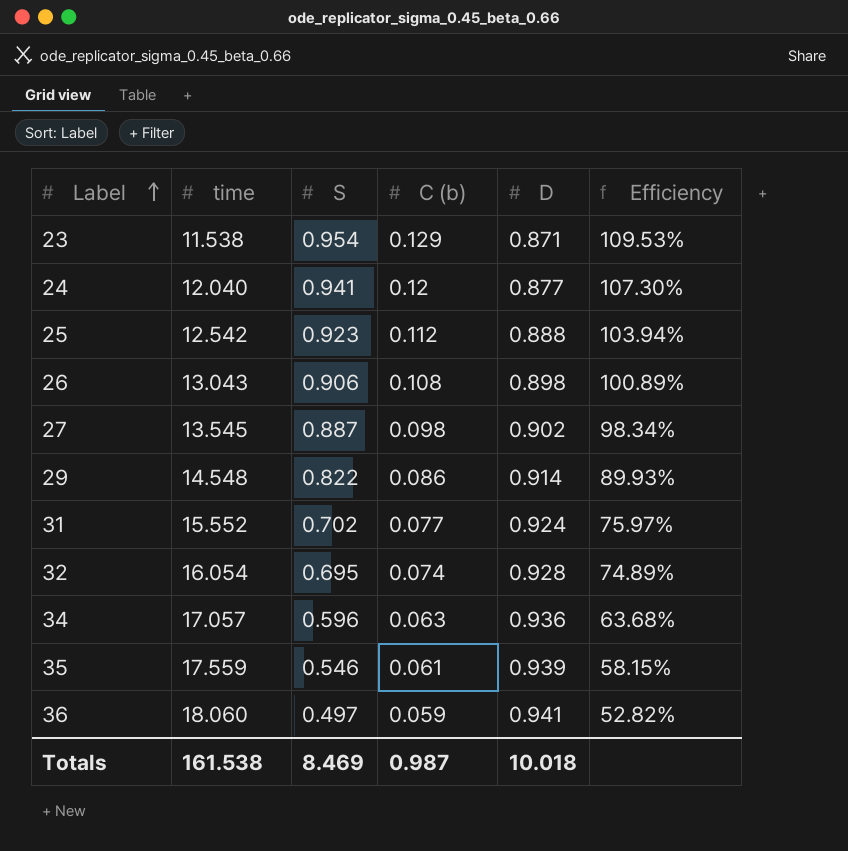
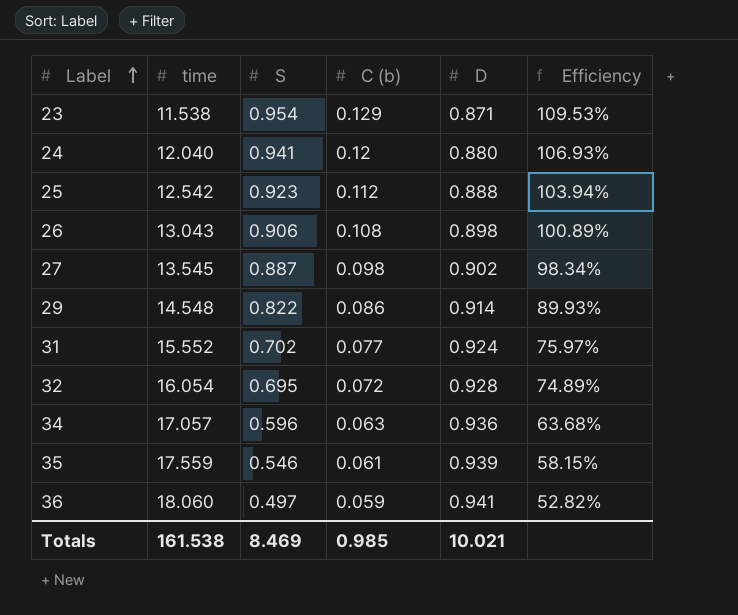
24 | D: 0.877 -> 0.880
24 | Efficiency: 107.30% -> 106.93%
32 | C (b): 0.074 -> 0.072
Totals | C (b): 0.987 -> 0.985
Totals | D: 10.018 -> 10.021

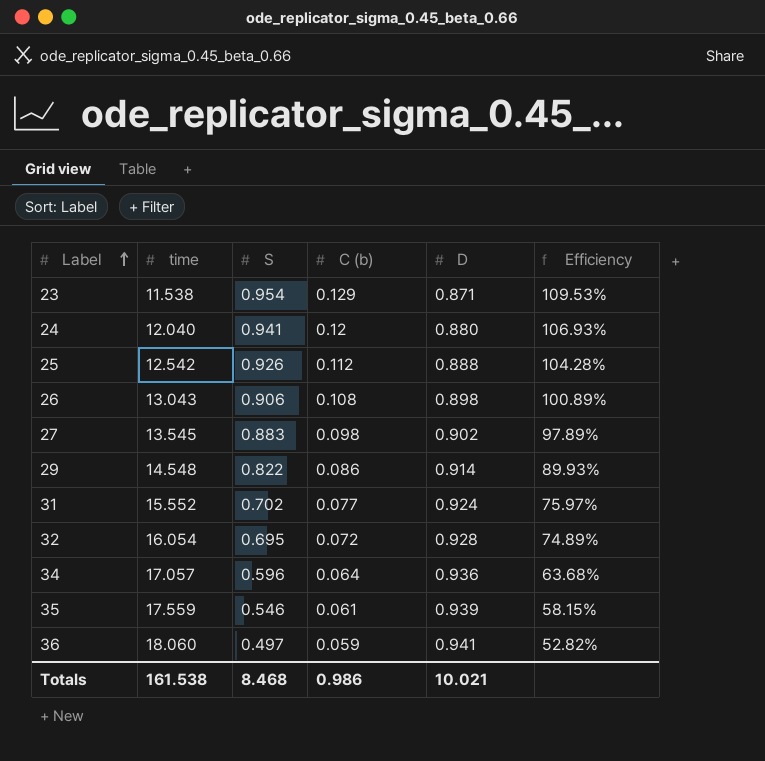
25 | S: 0.923 -> 0.926
25 | Efficiency: 103.94% -> 104.28%
27 | S: 0.887 -> 0.883
27 | Efficiency: 98.34% -> 97.89%
34 | C (b): 0.063 -> 0.064
Totals | S: 8.469 -> 8.468
Totals | C (b): 0.985 -> 0.986

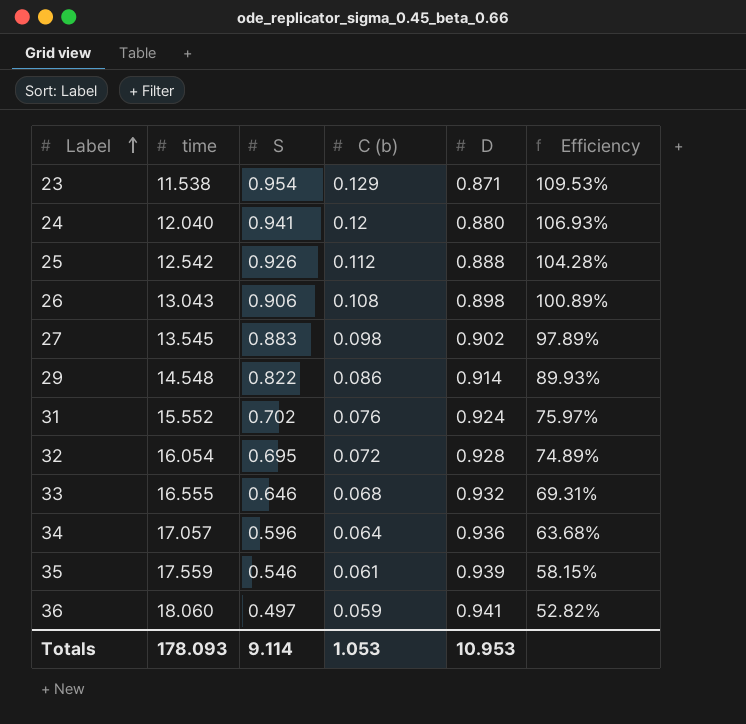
31 | C (b): 0.077 -> 0.076
row 33: none -> 16.555 | 0.646 | 0.068 | 0.932 | 69.31%
Totals | time: 161.538 -> 178.093
Totals | S: 8.468 -> 9.114
Totals | C (b): 0.986 -> 1.053
Totals | D: 10.021 -> 10.953

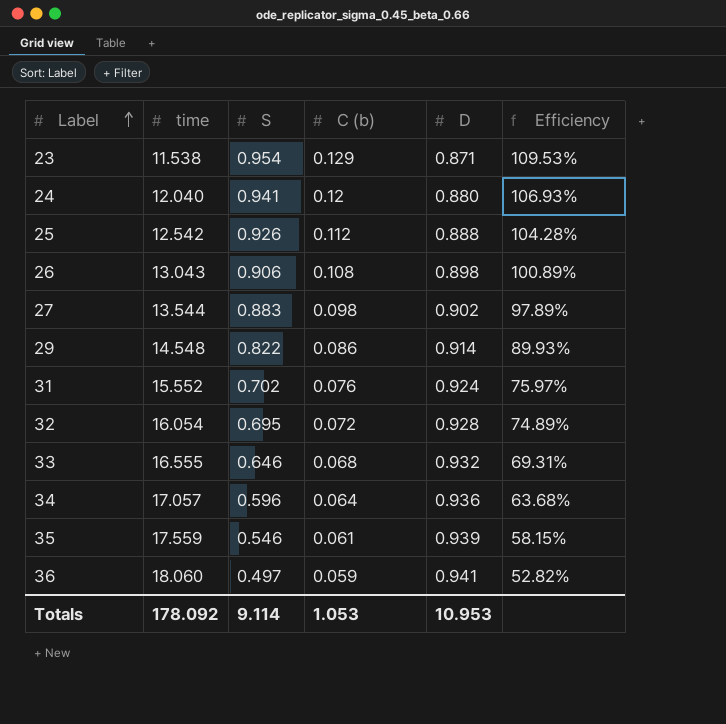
27 | time: 13.545 -> 13.544
Totals | time: 178.093 -> 178.092

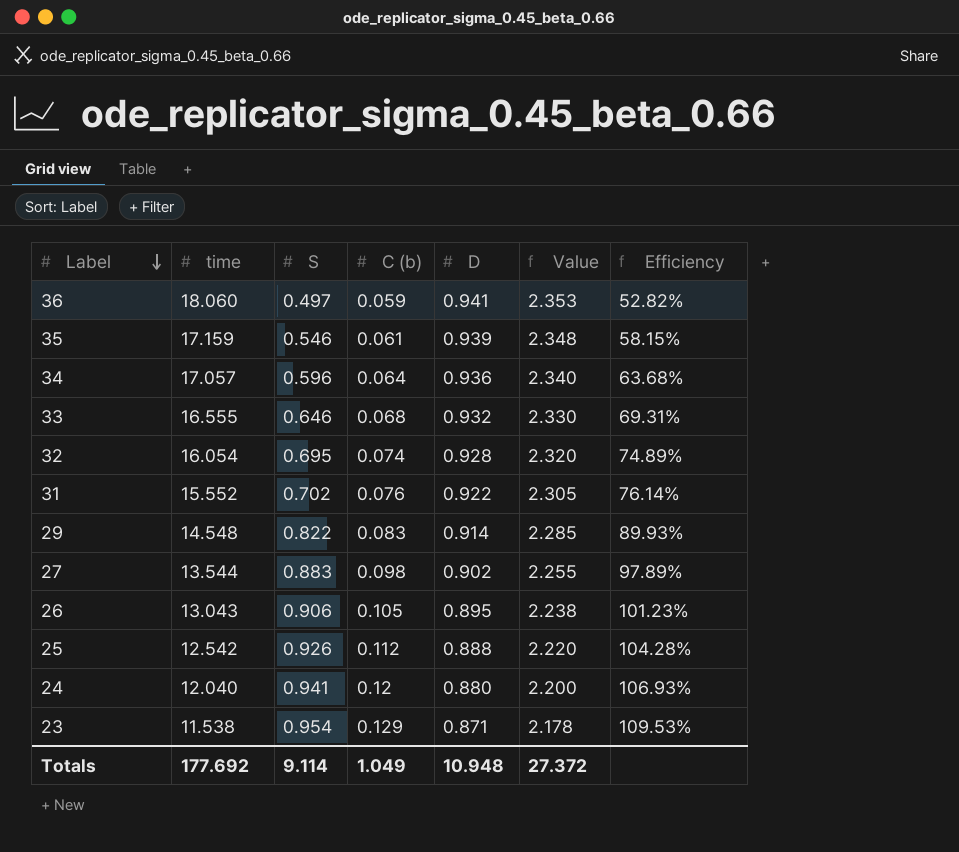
row order: Label ascending -> Label descending
column Value | formula: none -> [D] * 2.5
35 | time: 17.559 -> 17.159
32 | C (b): 0.072 -> 0.074
31 | D: 0.924 -> 0.922
31 | Efficiency: 75.97% -> 76.14%
29 | C (b): 0.086 -> 0.083
26 | C (b): 0.108 -> 0.105
26 | D: 0.898 -> 0.895
26 | Efficiency: 100.89% -> 101.23%
Totals | time: 178.092 -> 177.692
Totals | C (b): 1.053 -> 1.049
Totals | D: 10.953 -> 10.948

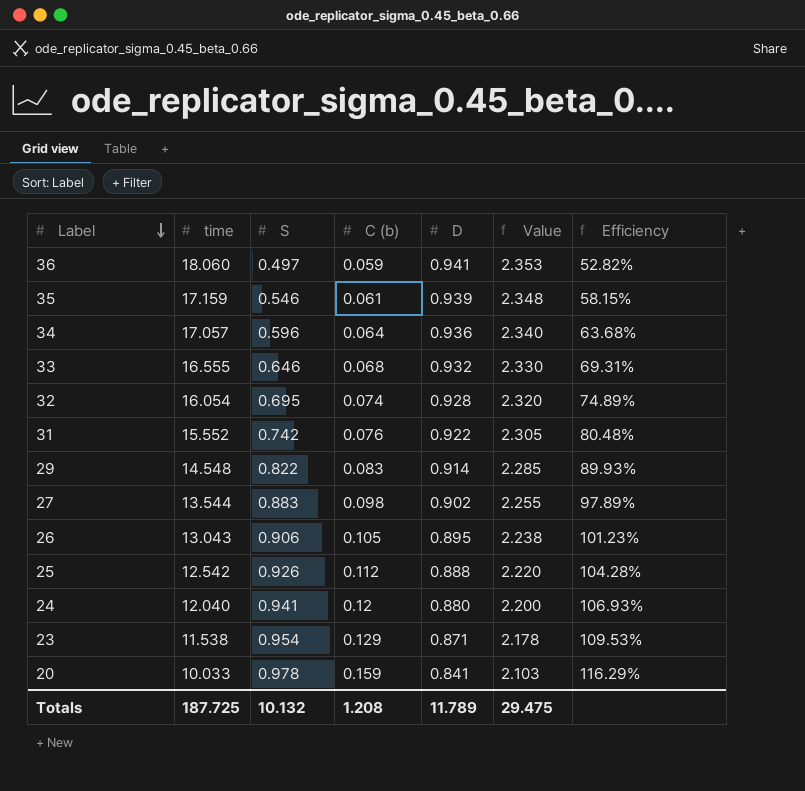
31 | S: 0.702 -> 0.742
31 | Efficiency: 76.14% -> 80.48%
row 20: none -> 10.033 | 0.978 | 0.159 | 0.841 | 2.103 | 116.29%
Totals | time: 177.692 -> 187.725
Totals | S: 9.114 -> 10.132
Totals | C (b): 1.049 -> 1.208
Totals | D: 10.948 -> 11.789
Totals | Value: 27.372 -> 29.475

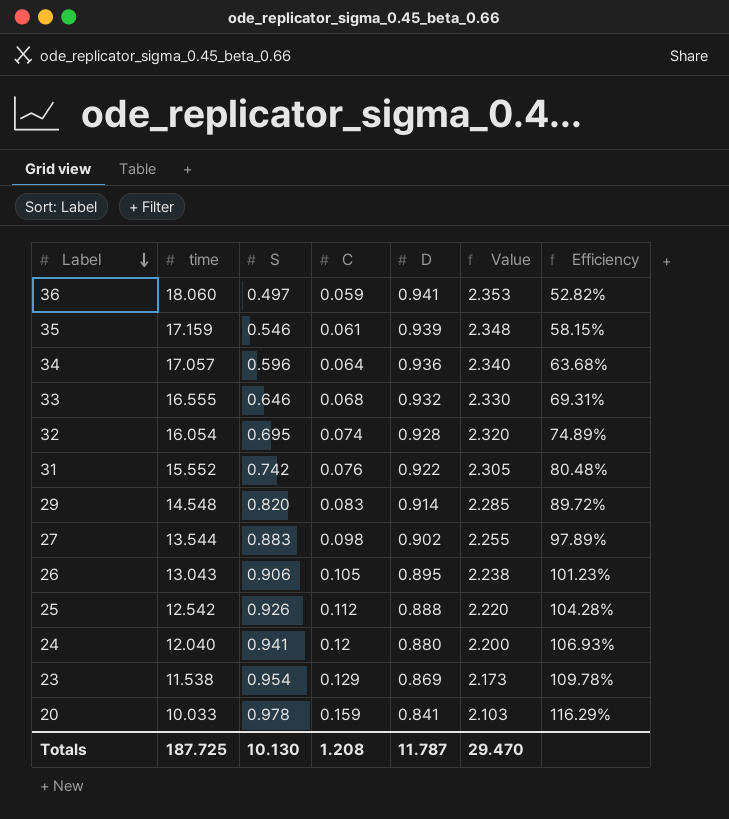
column name: C (b) -> C
29 | S: 0.822 -> 0.820
29 | Efficiency: 89.93% -> 89.72%
23 | D: 0.871 -> 0.869
23 | Value: 2.178 -> 2.173
23 | Efficiency: 109.53% -> 109.78%
Totals | S: 10.132 -> 10.130
Totals | D: 11.789 -> 11.787
Totals | Value: 29.475 -> 29.470

